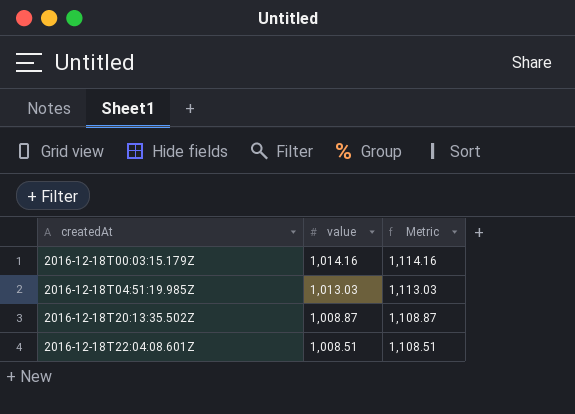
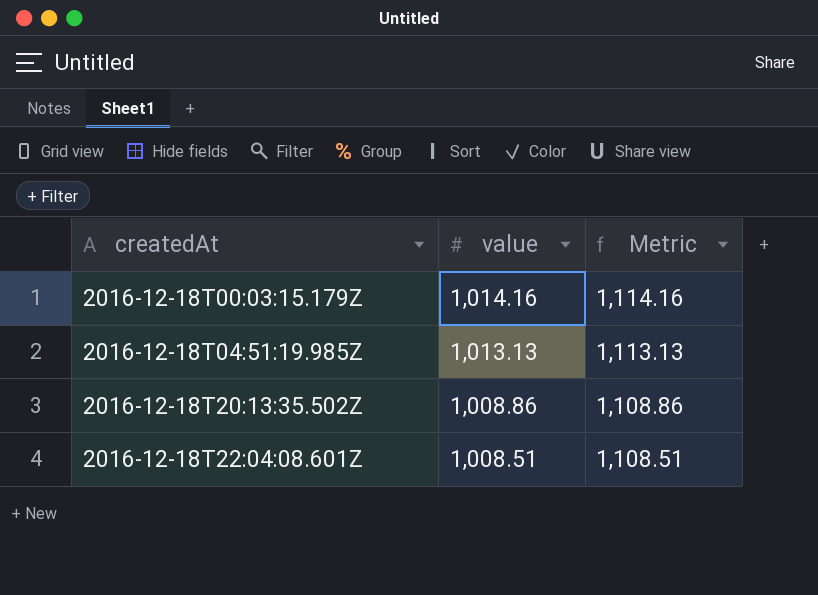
2016-12-18T04:51:19.985Z | value: 1,013.03 -> 1,013.13
2016-12-18T04:51:19.985Z | Metric: 1,113.03 -> 1,113.13
2016-12-18T20:13:35.502Z | value: 1,008.87 -> 1,008.86
2016-12-18T20:13:35.502Z | Metric: 1,108.87 -> 1,108.86

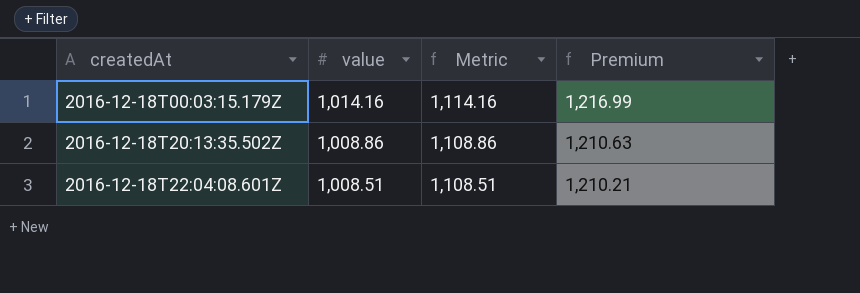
column Premium | formula: none -> [value] * 1.2
row 2016-12-18T04:51:19.985Z: 1,013.13 | 1,113.13 -> none

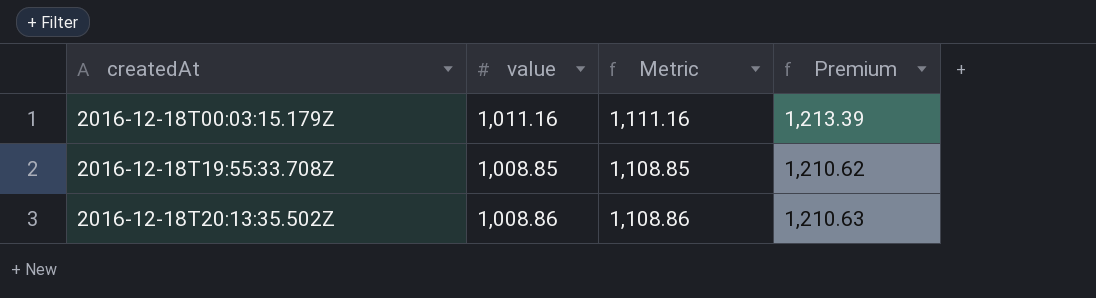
row 2016-12-18T22:04:08.601Z: 1,008.51 | 1,108.51 | 1,210.21 -> none
2016-12-18T00:03:15.179Z | value: 1,014.16 -> 1,011.16
2016-12-18T00:03:15.179Z | Metric: 1,114.16 -> 1,111.16
2016-12-18T00:03:15.179Z | Premium: 1,216.99 -> 1,213.39
row 2016-12-18T19:55:33.708Z: none -> 1,008.85 | 1,108.85 | 1,210.62

